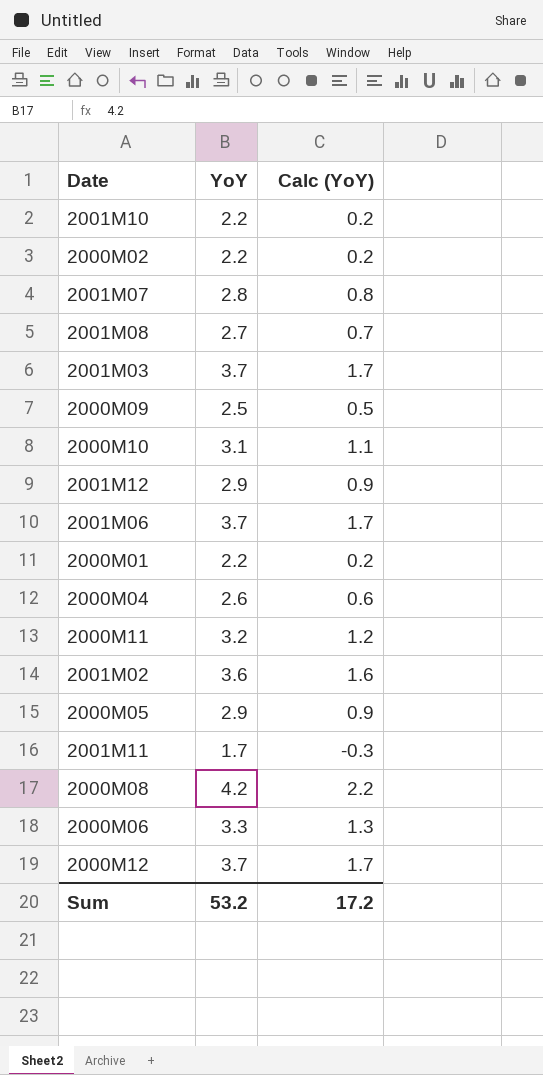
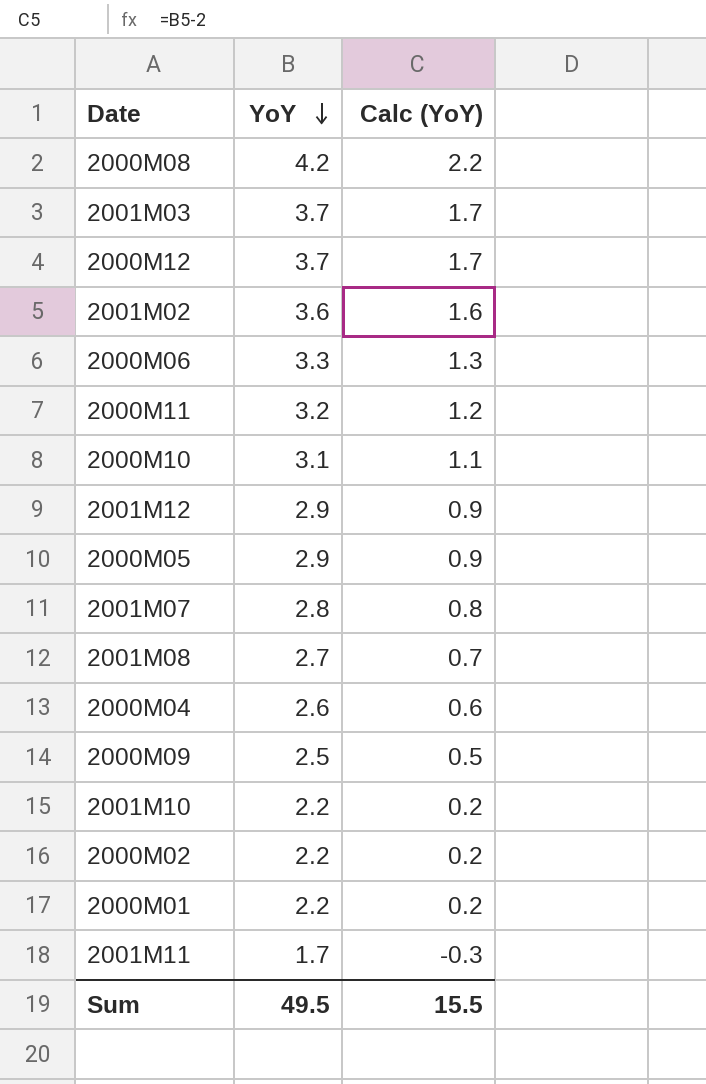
row order: none -> YoY descending
row 2001M06: 3.7 | 1.7 -> none
Sum | YoY: 53.2 -> 49.5
Sum | Calc (YoY): 17.2 -> 15.5

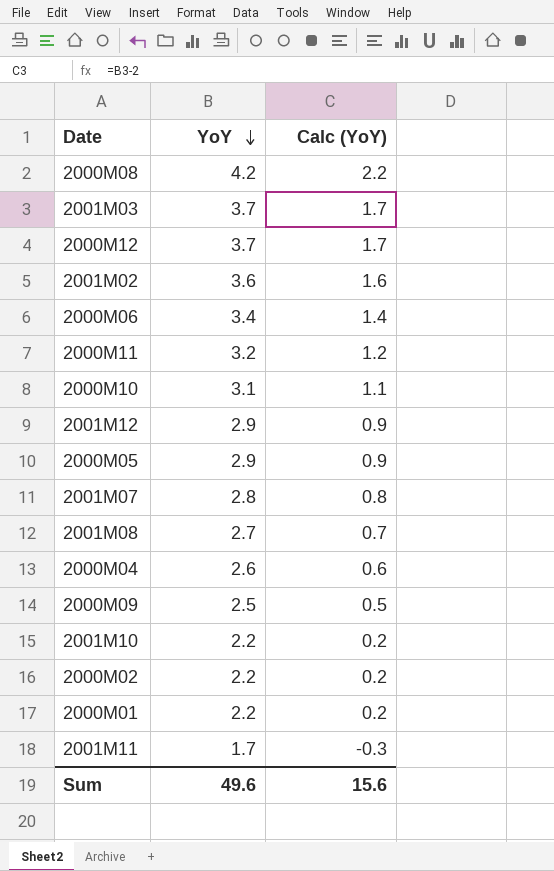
2000M06 | YoY: 3.3 -> 3.4
2000M06 | Calc (YoY): 1.3 -> 1.4
Sum | YoY: 49.5 -> 49.6
Sum | Calc (YoY): 15.5 -> 15.6

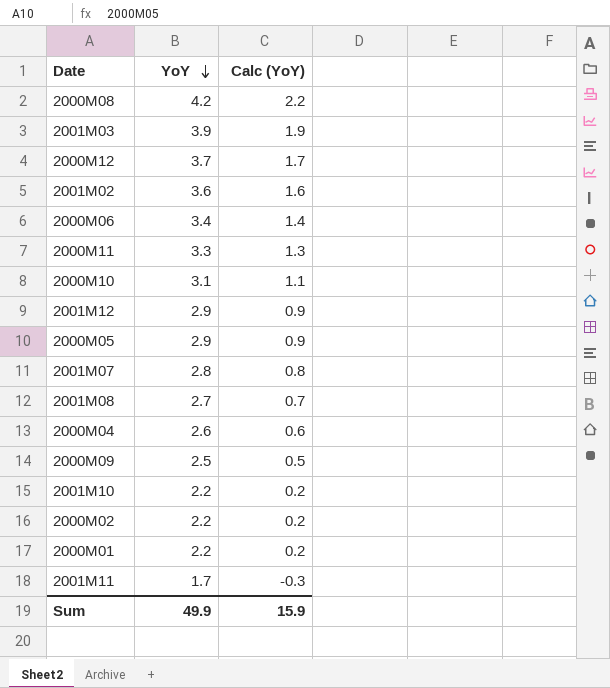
2001M03 | YoY: 3.7 -> 3.9
2001M03 | Calc (YoY): 1.7 -> 1.9
2000M11 | YoY: 3.2 -> 3.3
2000M11 | Calc (YoY): 1.2 -> 1.3
Sum | YoY: 49.6 -> 49.9
Sum | Calc (YoY): 15.6 -> 15.9

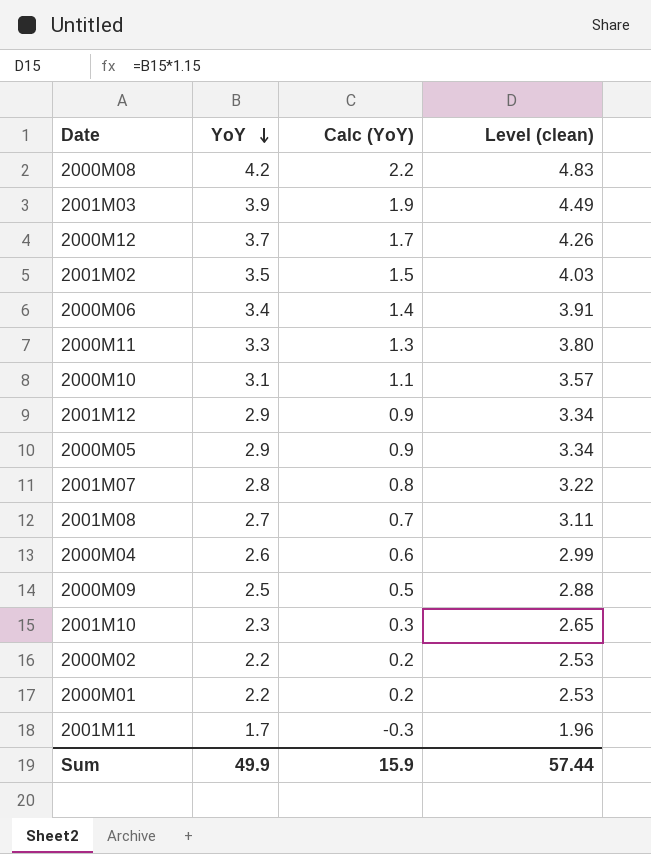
column Level (clean) | formula: none -> [YoY] * 1.15
2001M02 | YoY: 3.6 -> 3.5
2001M02 | Calc (YoY): 1.6 -> 1.5
2001M10 | YoY: 2.2 -> 2.3
2001M10 | Calc (YoY): 0.2 -> 0.3

